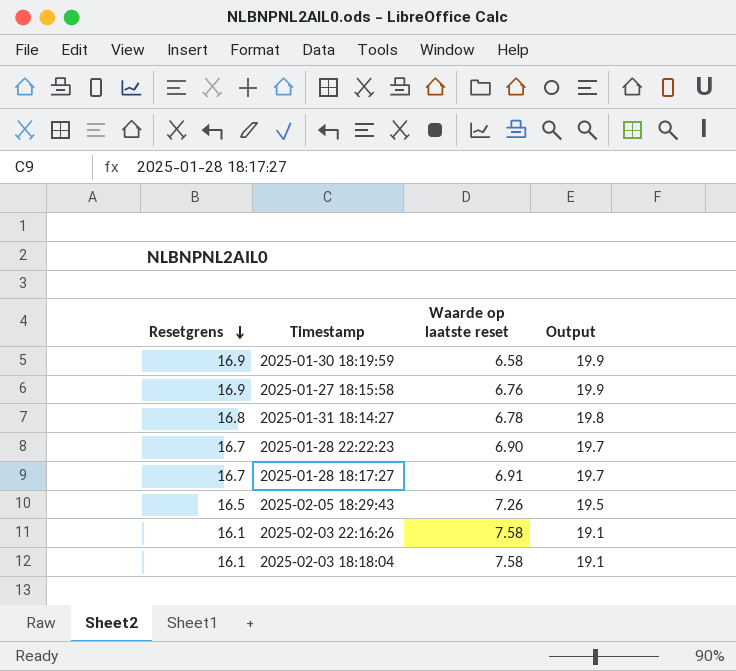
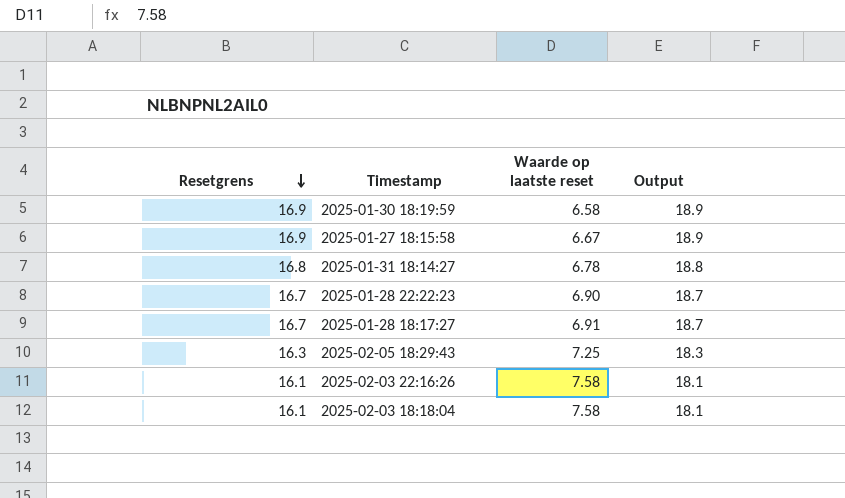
column Output | formula: [Resetgrens] + 3 -> [Resetgrens] + 2
2025-01-27 18:15:58 | Waarde op laatste reset: 6.76 -> 6.67
2025-02-05 18:29:43 | Resetgrens: 16.5 -> 16.3
2025-02-05 18:29:43 | Waarde op laatste reset: 7.26 -> 7.25

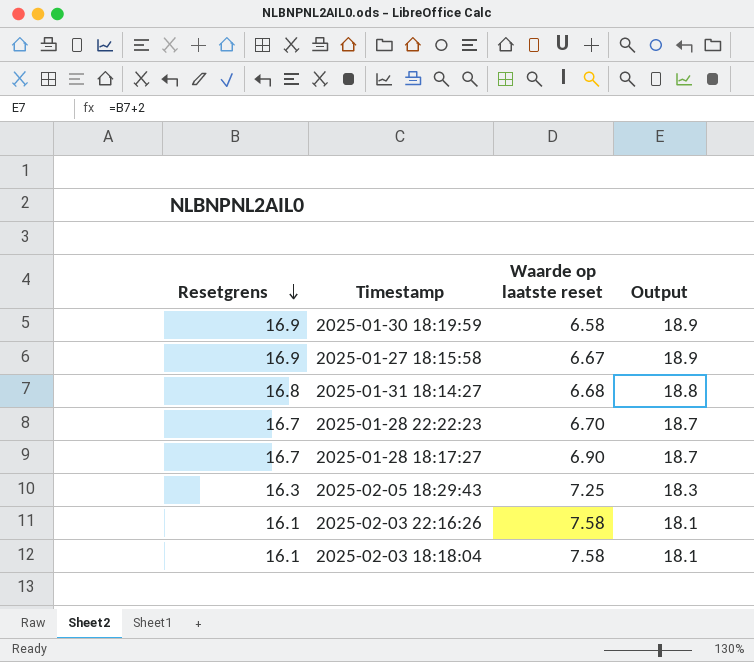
2025-01-31 18:14:27 | Waarde op laatste reset: 6.78 -> 6.68
2025-01-28 22:22:23 | Waarde op laatste reset: 6.90 -> 6.70
2025-01-28 18:17:27 | Waarde op laatste reset: 6.91 -> 6.90

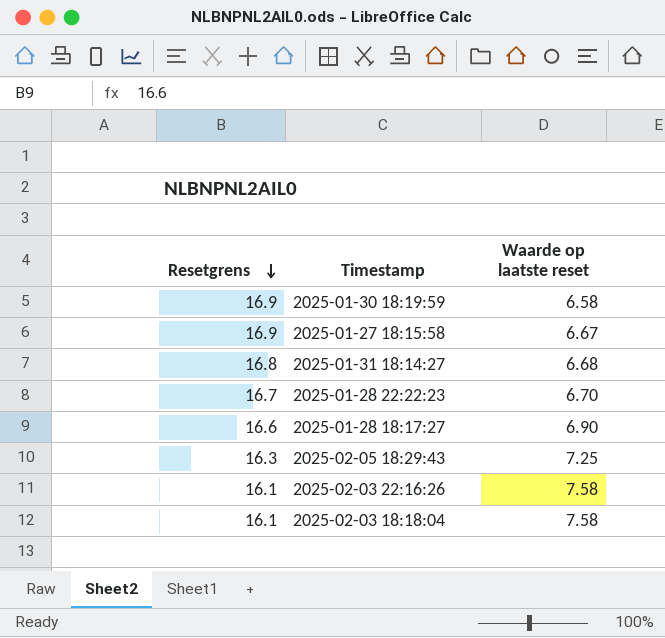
column Output | formula: [Resetgrens] + 2 -> none
2025-01-28 18:17:27 | Resetgrens: 16.7 -> 16.6

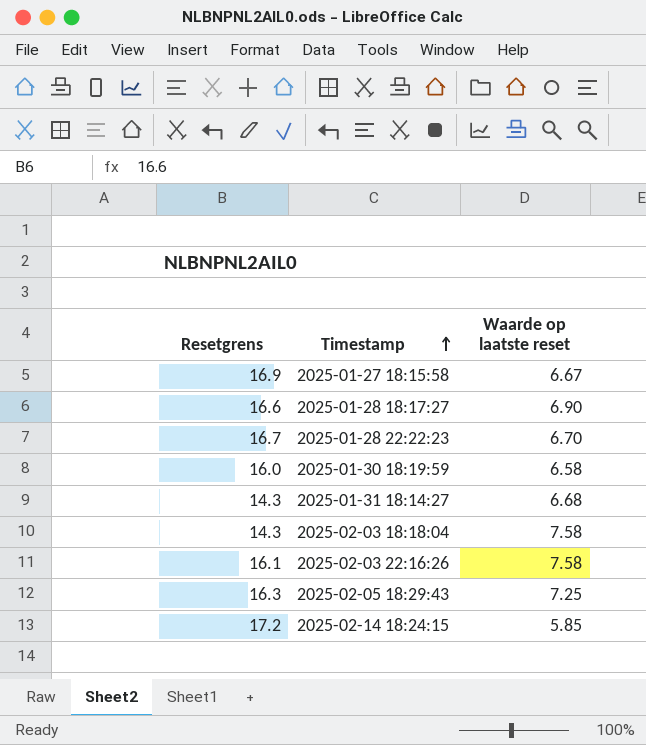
row order: Resetgrens descending -> Timestamp ascending
2025-01-30 18:19:59 | Resetgrens: 16.9 -> 16.0
2025-01-31 18:14:27 | Resetgrens: 16.8 -> 14.3
2025-02-03 18:18:04 | Resetgrens: 16.1 -> 14.3
row 2025-02-14 18:24:15: none -> 17.2 | 5.85

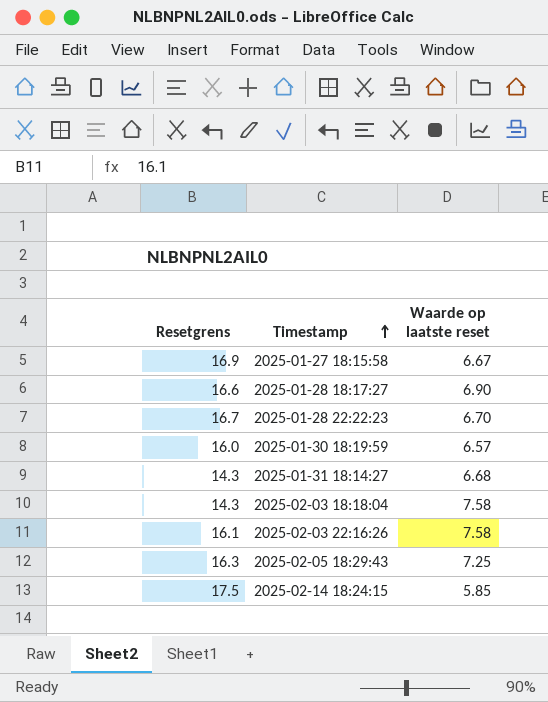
2025-01-30 18:19:59 | Waarde op laatste reset: 6.58 -> 6.57
2025-02-14 18:24:15 | Resetgrens: 17.2 -> 17.5

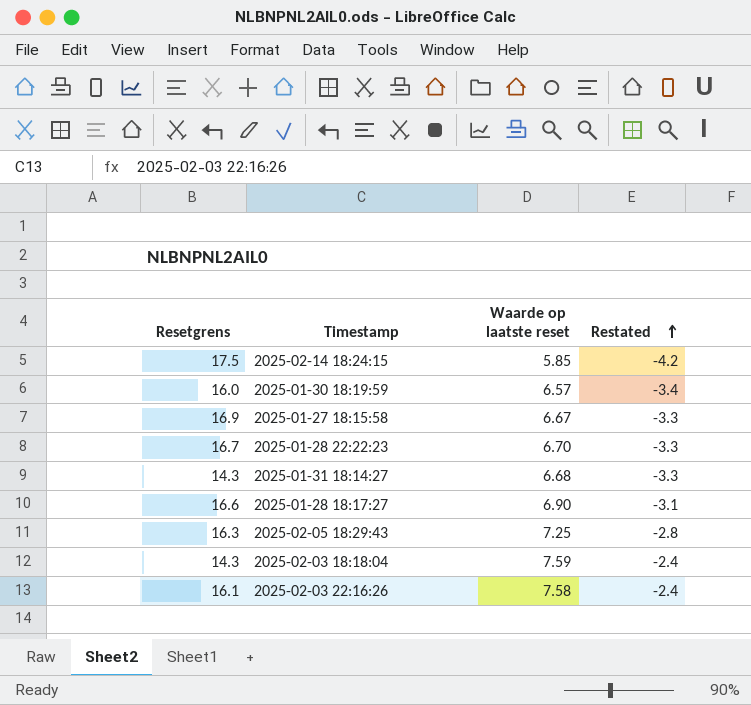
row order: Timestamp ascending -> Restated ascending
column Restated | formula: none -> [Waarde op laatste reset] - 10
2025-02-03 18:18:04 | Waarde op laatste reset: 7.58 -> 7.59

